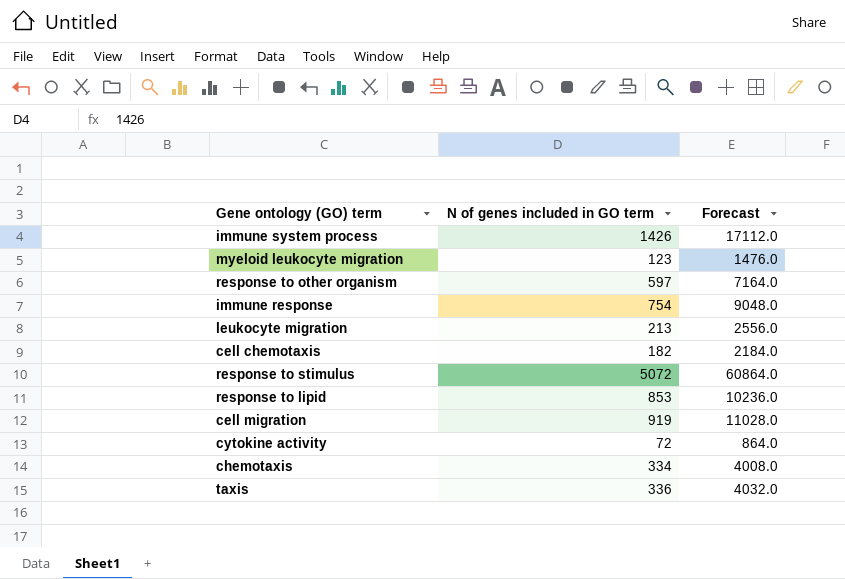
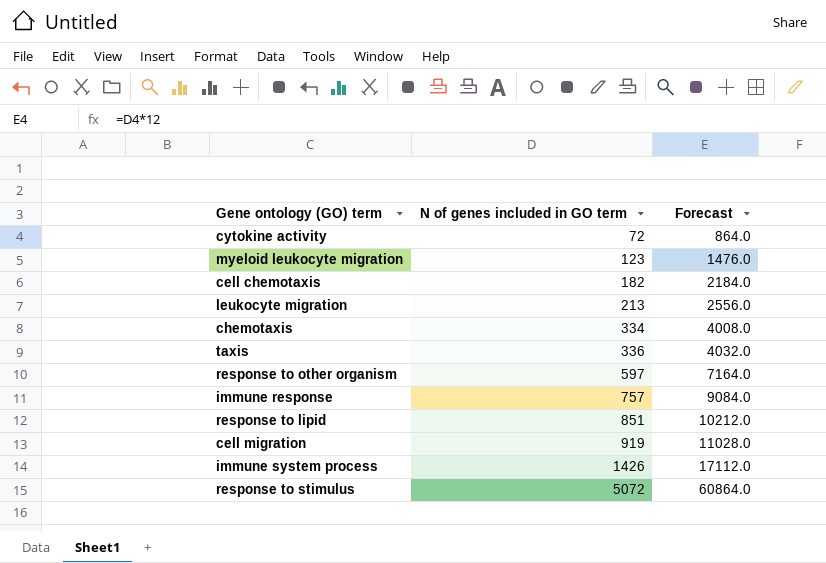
row order: none -> N of genes included in GO term ascending
immune response | N of genes included in GO term: 754 -> 757
immune response | Forecast: 9048.0 -> 9084.0
response to lipid | N of genes included in GO term: 853 -> 851
response to lipid | Forecast: 10236.0 -> 10212.0

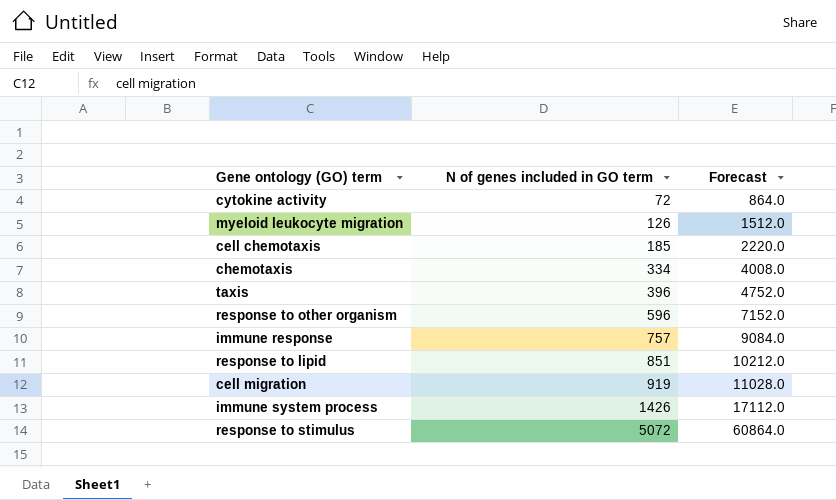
row leukocyte migration: 213 | 2556.0 -> none
myeloid leukocyte migration | N of genes included in GO term: 123 -> 126
myeloid leukocyte migration | Forecast: 1476.0 -> 1512.0
cell chemotaxis | N of genes included in GO term: 182 -> 185
cell chemotaxis | Forecast: 2184.0 -> 2220.0
taxis | N of genes included in GO term: 336 -> 396
taxis | Forecast: 4032.0 -> 4752.0
response to other organism | N of genes included in GO term: 597 -> 596
response to other organism | Forecast: 7164.0 -> 7152.0

